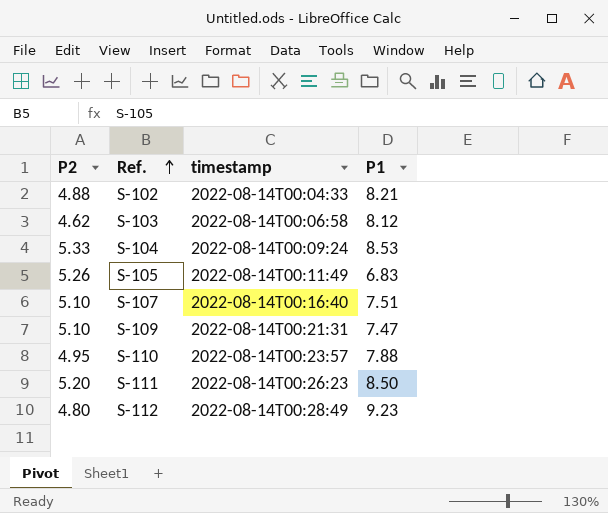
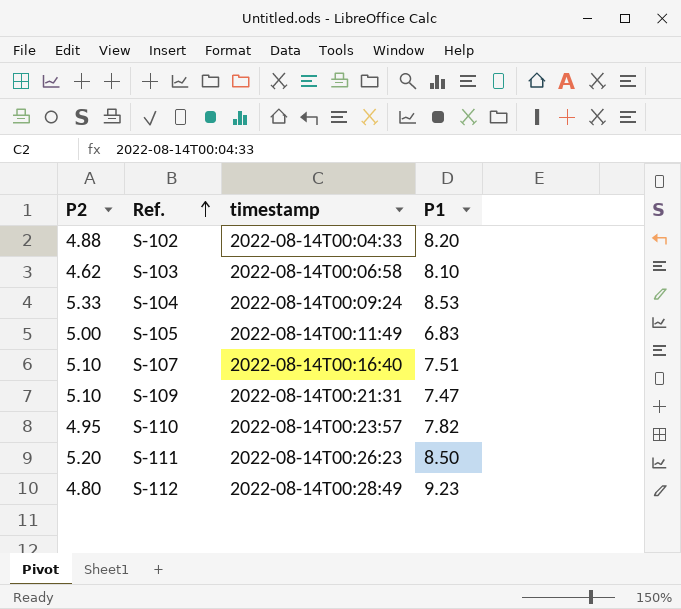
S-102 | P1: 8.21 -> 8.20
S-103 | P1: 8.12 -> 8.10
S-105 | P2: 5.26 -> 5.00
S-110 | P1: 7.88 -> 7.82

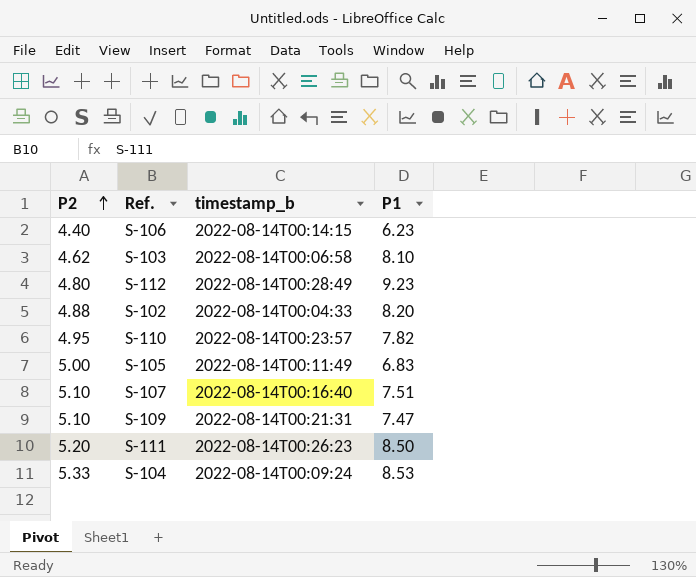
row order: Ref. ascending -> P2 ascending
column name: timestamp -> timestamp_b
row S-106: none -> 4.40 | 2022-08-14T00:14:15 | 6.23

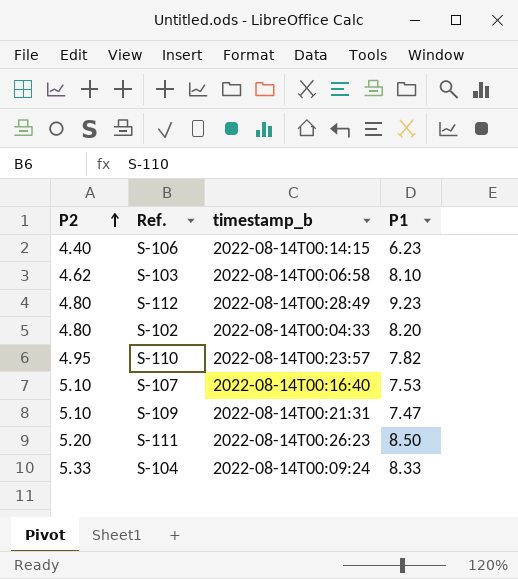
row S-105: 5.00 | 2022-08-14T00:11:49 | 6.83 -> none
S-102 | P2: 4.88 -> 4.80
S-107 | P1: 7.51 -> 7.53
S-104 | P1: 8.53 -> 8.33

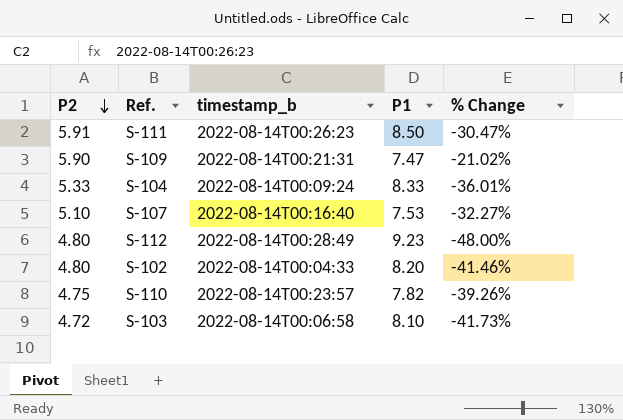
row order: P2 ascending -> P2 descending
column % Change | formula: none -> ([P2] - [P1]) / [P1]
row S-106: 4.40 | 2022-08-14T00:14:15 | 6.23 -> none
S-111 | P2: 5.20 -> 5.91
S-109 | P2: 5.10 -> 5.90
S-110 | P2: 4.95 -> 4.75
S-103 | P2: 4.62 -> 4.72

